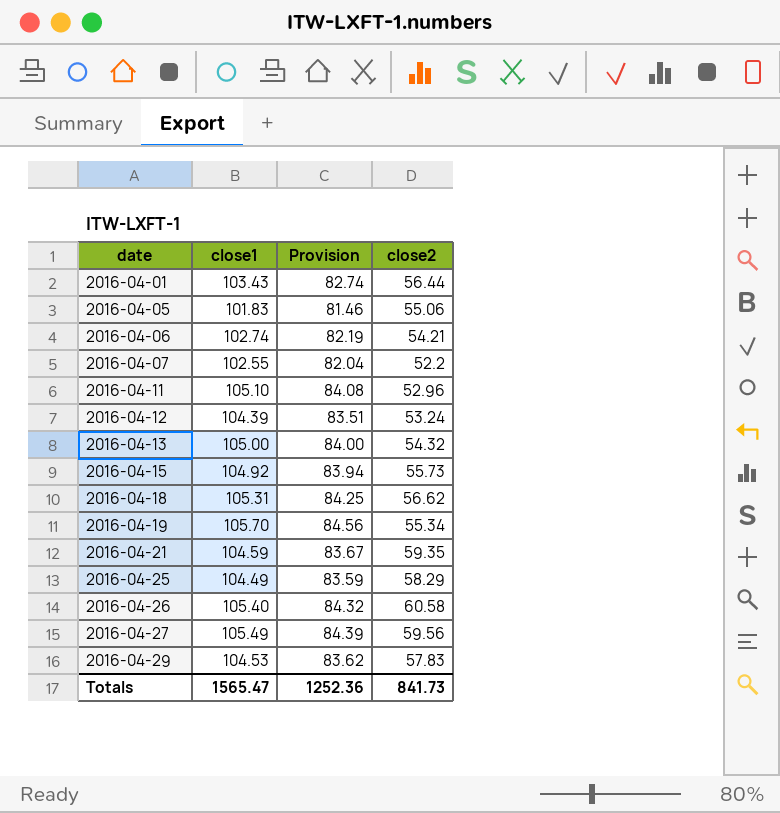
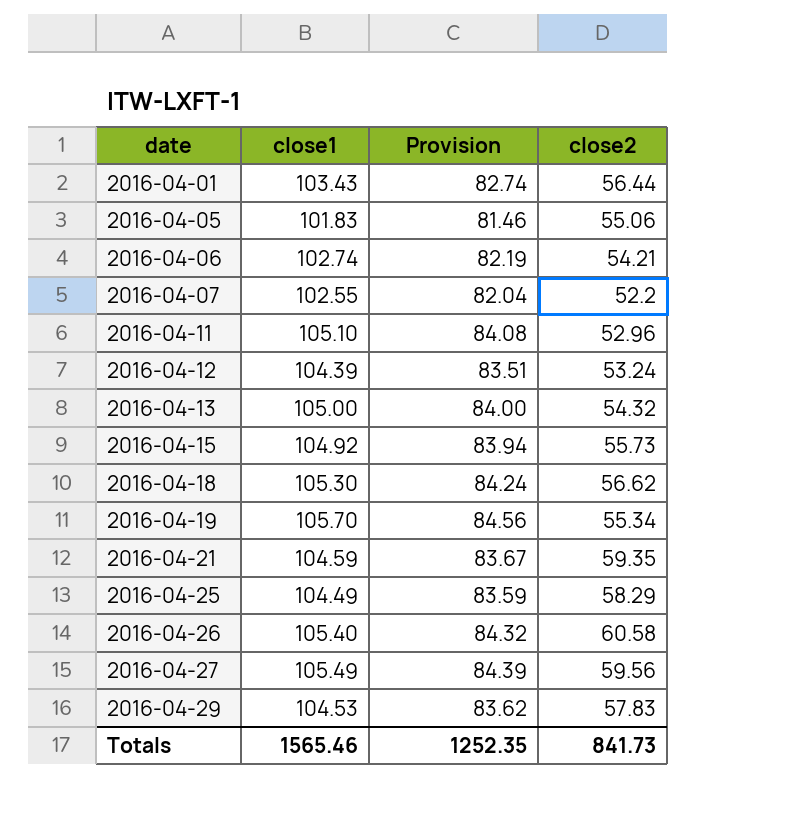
2016-04-18 | close1: 105.31 -> 105.30
2016-04-18 | Provision: 84.25 -> 84.24
Totals | close1: 1565.47 -> 1565.46
Totals | Provision: 1252.36 -> 1252.35

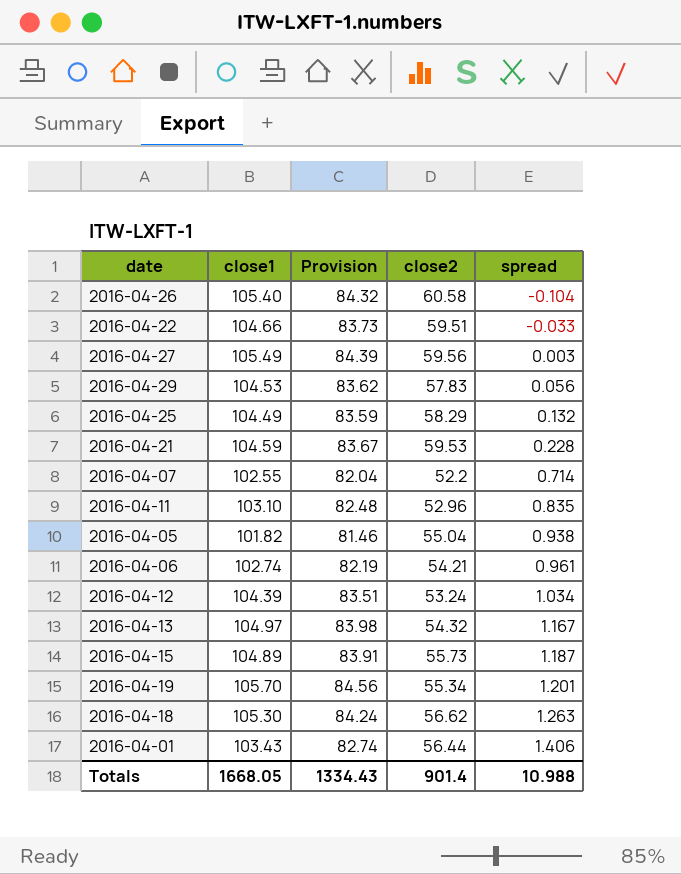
row order: date ascending -> spread ascending
column spread | position: none -> 5
row 2016-04-22: none -> 104.66 | 83.73 | 59.51 | -0.033
2016-04-21 | close2: 59.35 -> 59.53
2016-04-11 | close1: 105.10 -> 103.10
2016-04-11 | Provision: 84.08 -> 82.48
2016-04-05 | close1: 101.83 -> 101.82
2016-04-05 | close2: 55.06 -> 55.04
2016-04-13 | close1: 105.00 -> 104.97
2016-04-13 | Provision: 84.00 -> 83.98
2016-04-15 | close1: 104.92 -> 104.89
2016-04-15 | Provision: 83.94 -> 83.91
Totals | close1: 1565.46 -> 1668.05
Totals | Provision: 1252.35 -> 1334.43
Totals | close2: 841.73 -> 901.4

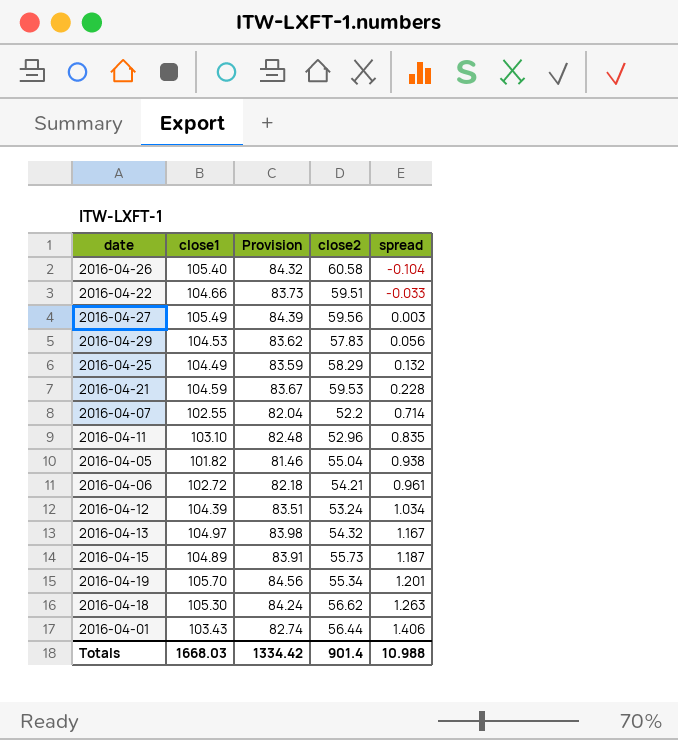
2016-04-06 | close1: 102.74 -> 102.72
2016-04-06 | Provision: 82.19 -> 82.18
Totals | close1: 1668.05 -> 1668.03
Totals | Provision: 1334.43 -> 1334.42

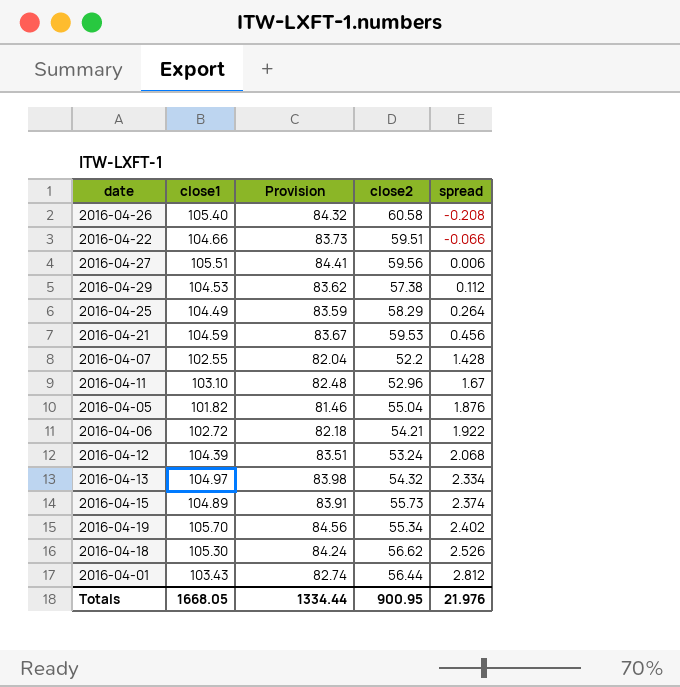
2016-04-26 | spread: -0.104 -> -0.208
2016-04-22 | spread: -0.033 -> -0.066
2016-04-27 | close1: 105.49 -> 105.51
2016-04-27 | Provision: 84.39 -> 84.41
2016-04-27 | spread: 0.003 -> 0.006
2016-04-29 | close2: 57.83 -> 57.38
2016-04-29 | spread: 0.056 -> 0.112
2016-04-25 | spread: 0.132 -> 0.264
2016-04-21 | spread: 0.228 -> 0.456
2016-04-07 | spread: 0.714 -> 1.428
2016-04-11 | spread: 0.835 -> 1.67
2016-04-05 | spread: 0.938 -> 1.876
2016-04-06 | spread: 0.961 -> 1.922
2016-04-12 | spread: 1.034 -> 2.068
2016-04-13 | spread: 1.167 -> 2.334
2016-04-15 | spread: 1.187 -> 2.374
2016-04-19 | spread: 1.201 -> 2.402
2016-04-18 | spread: 1.263 -> 2.526
2016-04-01 | spread: 1.406 -> 2.812
Totals | close1: 1668.03 -> 1668.05
Totals | Provision: 1334.42 -> 1334.44
Totals | close2: 901.4 -> 900.95
Totals | spread: 10.988 -> 21.976

